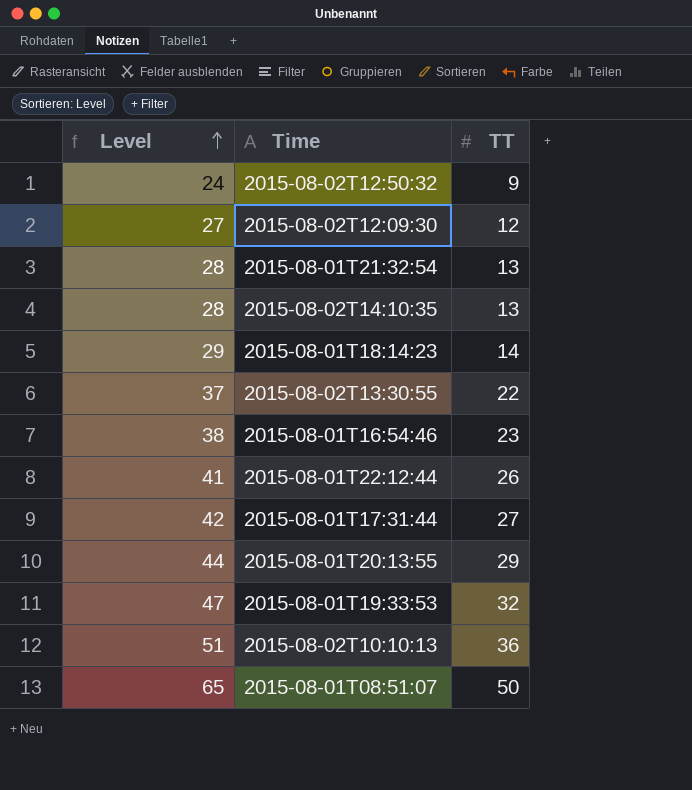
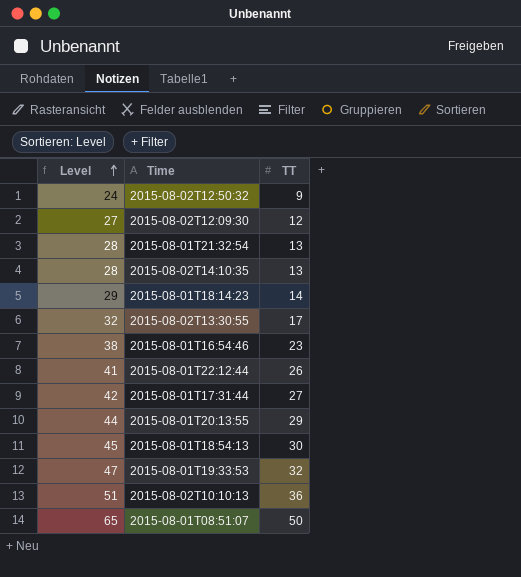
2015-08-02T13:30:55 | Level: 37 -> 32
2015-08-02T13:30:55 | TT: 22 -> 17
row 2015-08-01T18:54:13: none -> 45 | 30

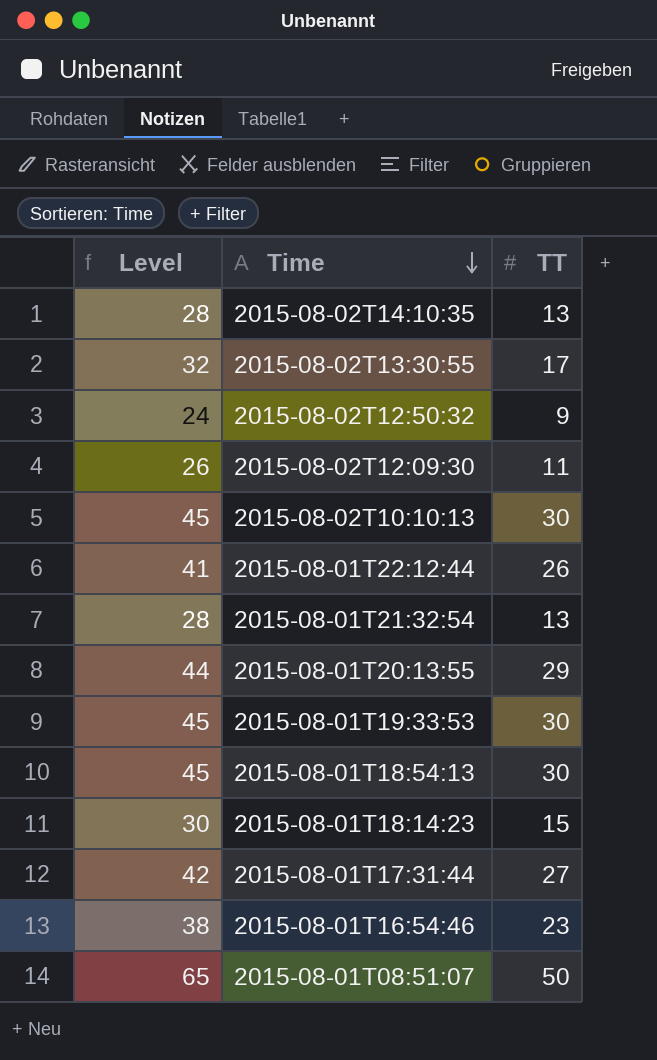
row order: Level ascending -> Time descending
2015-08-02T12:09:30 | Level: 27 -> 26
2015-08-02T12:09:30 | TT: 12 -> 11
2015-08-02T10:10:13 | Level: 51 -> 45
2015-08-02T10:10:13 | TT: 36 -> 30
2015-08-01T19:33:53 | Level: 47 -> 45
2015-08-01T19:33:53 | TT: 32 -> 30
2015-08-01T18:14:23 | Level: 29 -> 30
2015-08-01T18:14:23 | TT: 14 -> 15

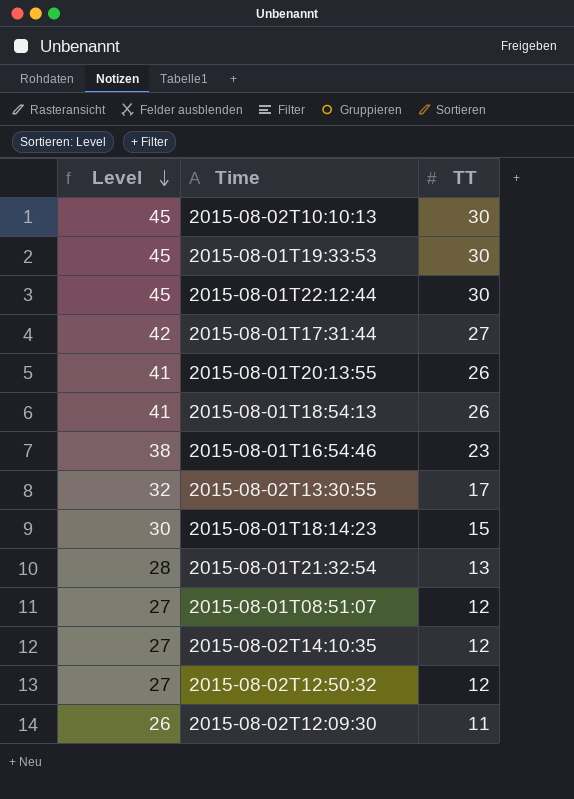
row order: Time descending -> Level descending
2015-08-01T22:12:44 | Level: 41 -> 45
2015-08-01T22:12:44 | TT: 26 -> 30
2015-08-01T20:13:55 | Level: 44 -> 41
2015-08-01T20:13:55 | TT: 29 -> 26
2015-08-01T18:54:13 | Level: 45 -> 41
2015-08-01T18:54:13 | TT: 30 -> 26
2015-08-01T08:51:07 | Level: 65 -> 27
2015-08-01T08:51:07 | TT: 50 -> 12
2015-08-02T14:10:35 | Level: 28 -> 27
2015-08-02T14:10:35 | TT: 13 -> 12
2015-08-02T12:50:32 | Level: 24 -> 27
2015-08-02T12:50:32 | TT: 9 -> 12

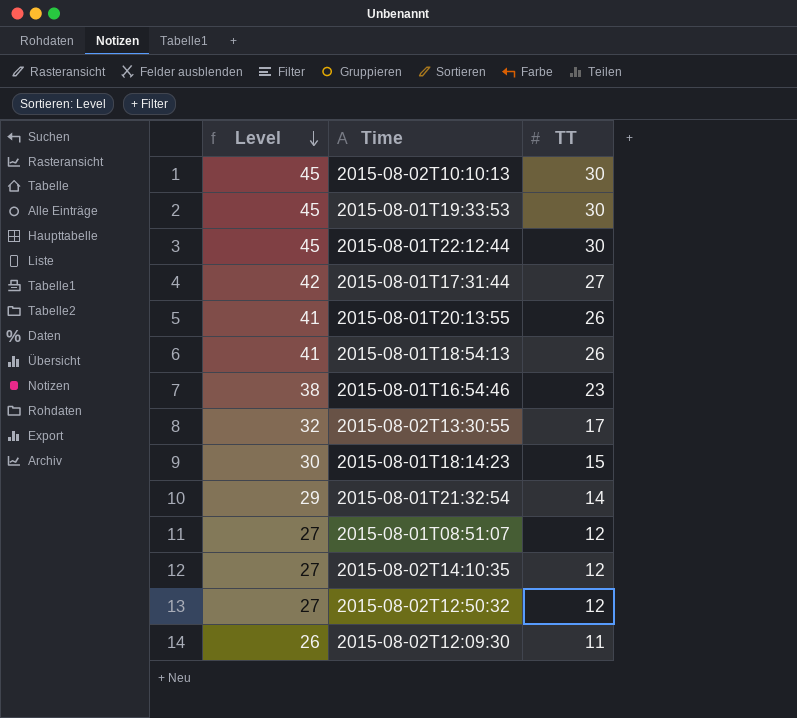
2015-08-01T21:32:54 | Level: 28 -> 29
2015-08-01T21:32:54 | TT: 13 -> 14

